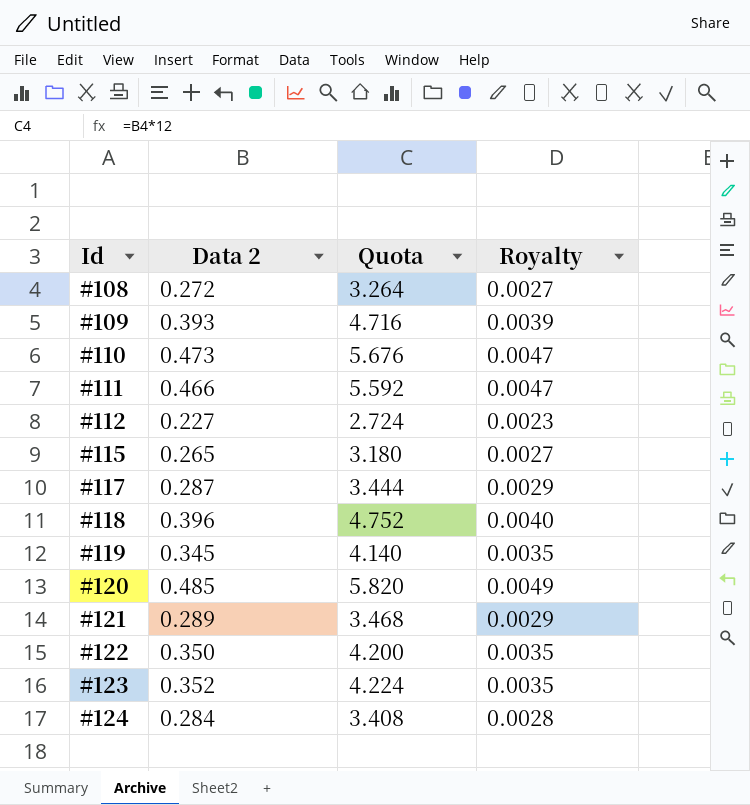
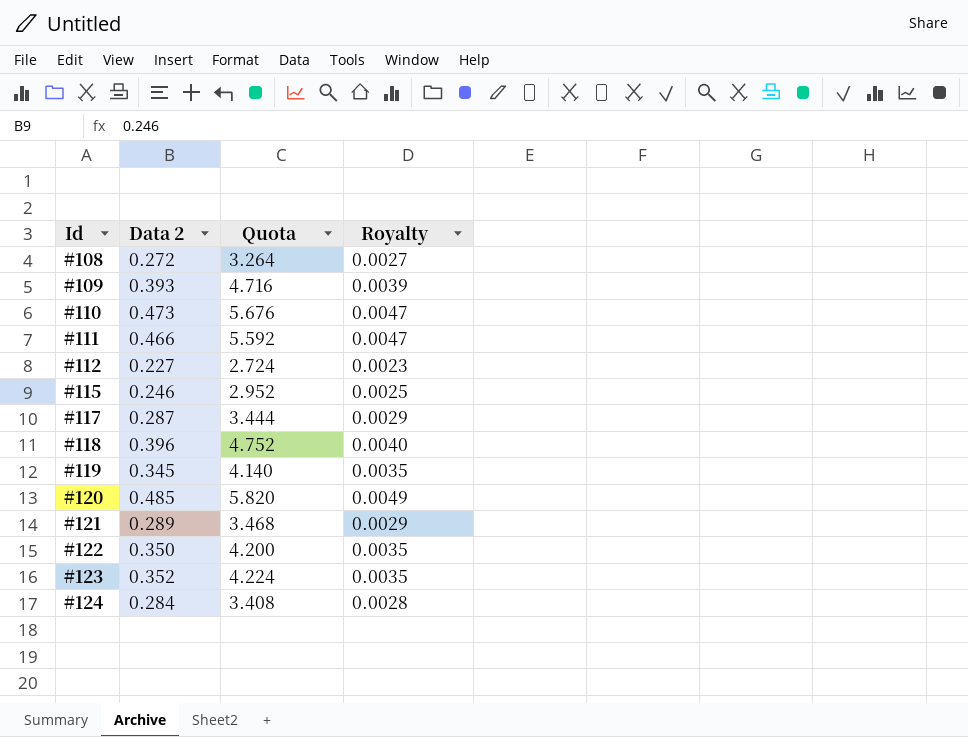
#115 | Data 2: 0.265 -> 0.246
#115 | Quota: 3.180 -> 2.952
#115 | Royalty: 0.0027 -> 0.0025

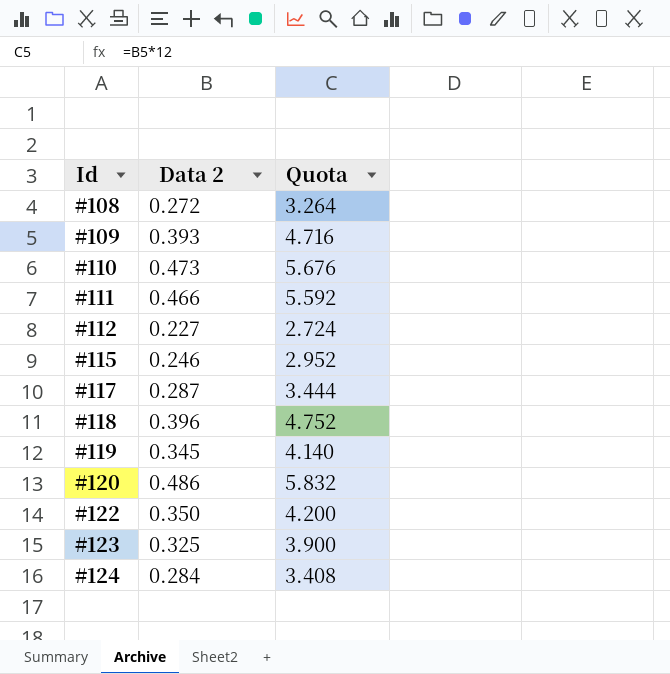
column Royalty | formula: [Data 2] * 0.01 -> none
row #121: 0.289 | 3.468 | 0.0029 -> none
#120 | Data 2: 0.485 -> 0.486
#120 | Quota: 5.820 -> 5.832
#123 | Data 2: 0.352 -> 0.325
#123 | Quota: 4.224 -> 3.900

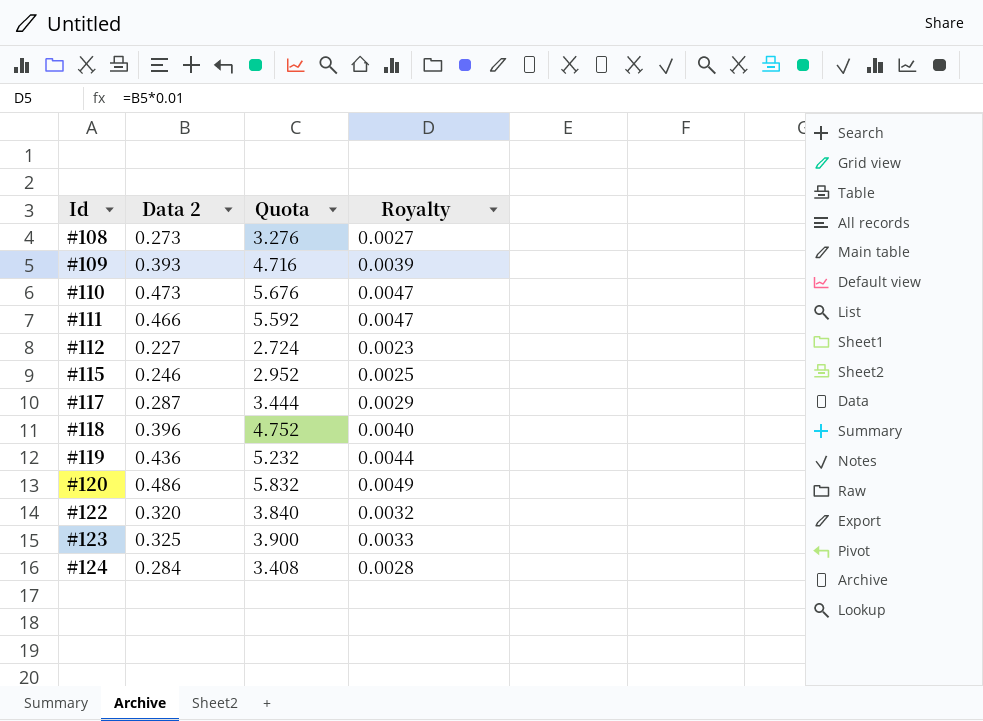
column Royalty | formula: none -> [Data 2] * 0.01
#108 | Data 2: 0.272 -> 0.273
#108 | Quota: 3.264 -> 3.276
#119 | Data 2: 0.345 -> 0.436
#119 | Quota: 4.140 -> 5.232
#122 | Data 2: 0.350 -> 0.320
#122 | Quota: 4.200 -> 3.840

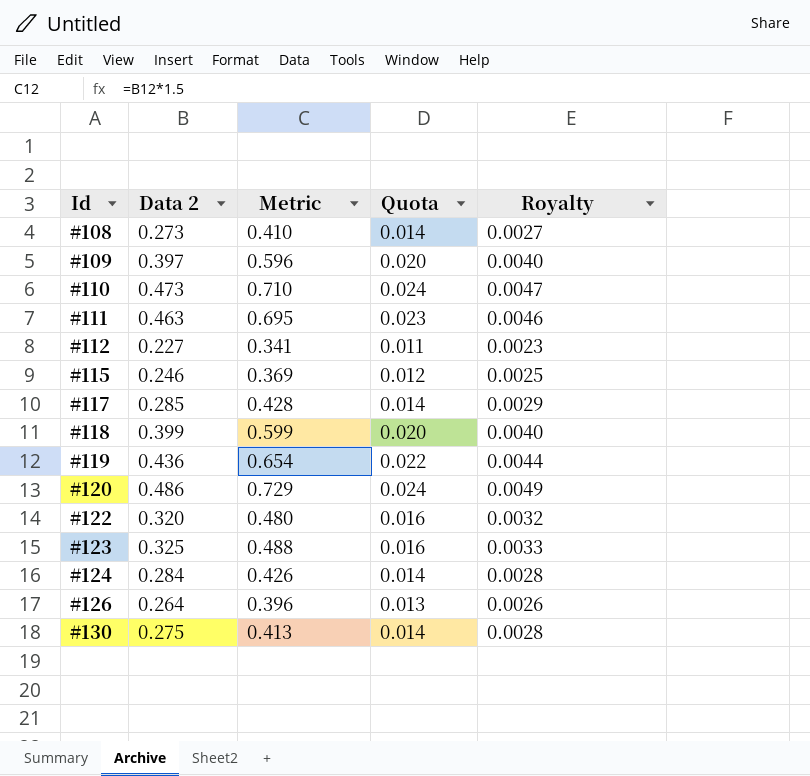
column Metric | formula: none -> [Data 2] * 1.5
column Quota | formula: [Data 2] * 12 -> [Data 2] * 0.05
#109 | Data 2: 0.393 -> 0.397
#109 | Royalty: 0.0039 -> 0.0040
#111 | Data 2: 0.466 -> 0.463
#111 | Royalty: 0.0047 -> 0.0046
#117 | Data 2: 0.287 -> 0.285
#118 | Data 2: 0.396 -> 0.399
row #126: none -> 0.264 | 0.396 | 0.013 | 0.0026
row #130: none -> 0.275 | 0.413 | 0.014 | 0.0028

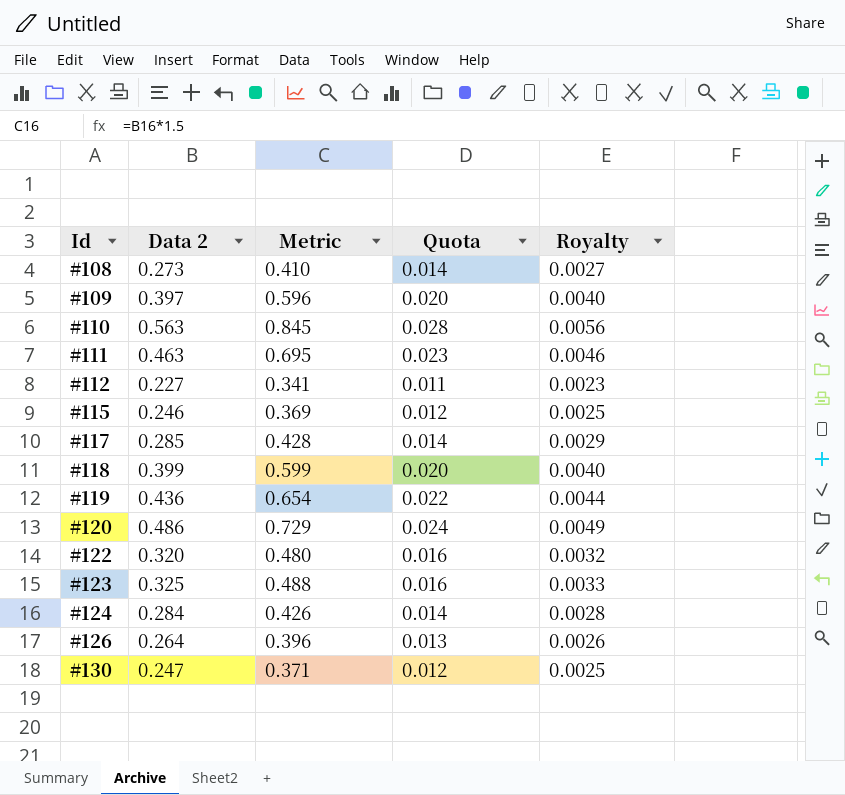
#110 | Data 2: 0.473 -> 0.563
#110 | Metric: 0.710 -> 0.845
#110 | Quota: 0.024 -> 0.028
#110 | Royalty: 0.0047 -> 0.0056
#130 | Data 2: 0.275 -> 0.247
#130 | Metric: 0.413 -> 0.371
#130 | Quota: 0.014 -> 0.012
#130 | Royalty: 0.0028 -> 0.0025

